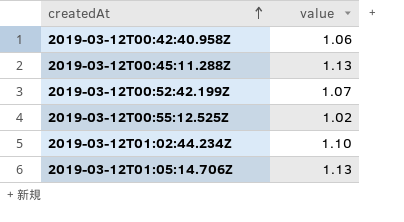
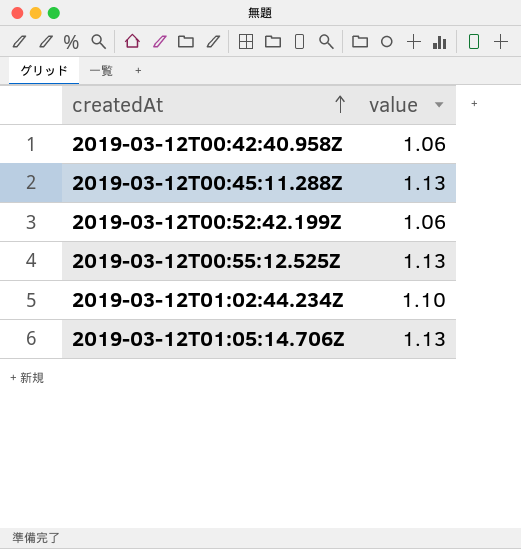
2019-03-12T00:52:42.199Z | value: 1.07 -> 1.06
2019-03-12T00:55:12.525Z | value: 1.02 -> 1.13

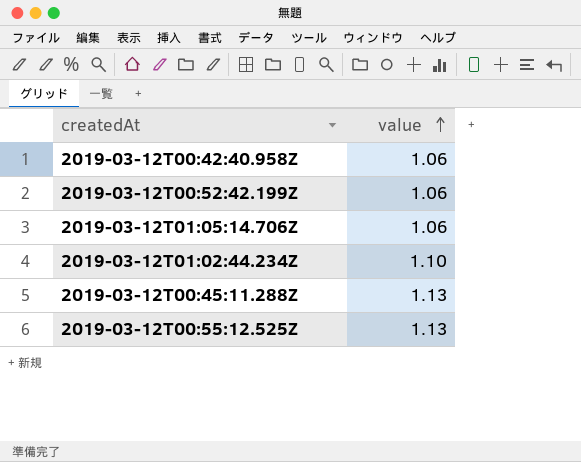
row order: createdAt ascending -> value ascending
2019-03-12T01:05:14.706Z | value: 1.13 -> 1.06

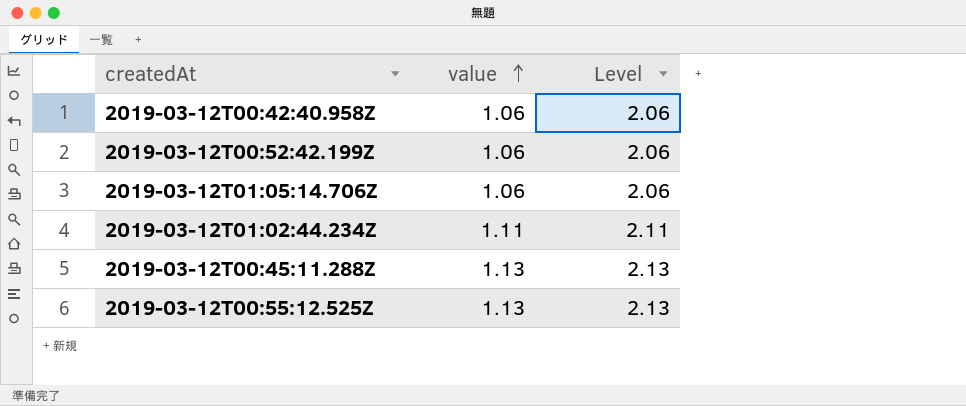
column Level | formula: none -> [value] + 1
2019-03-12T01:02:44.234Z | value: 1.10 -> 1.11

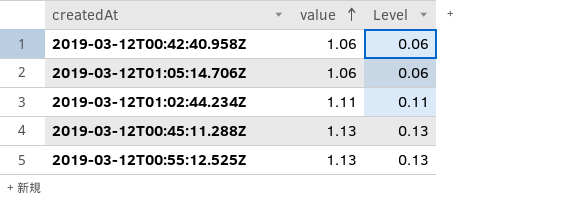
column Level | formula: [value] + 1 -> [value] - 1
row 2019-03-12T00:52:42.199Z: 1.06 | 2.06 -> none

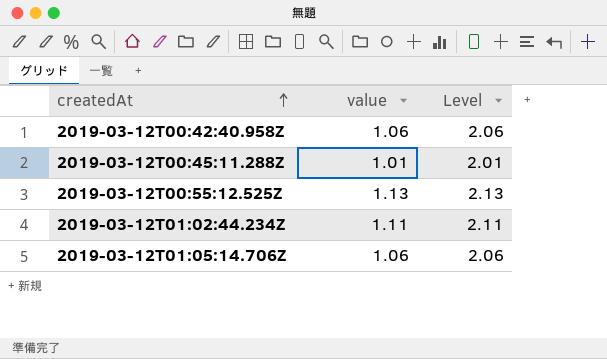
row order: value ascending -> createdAt ascending
column Level | formula: [value] - 1 -> [value] + 1
2019-03-12T00:45:11.288Z | value: 1.13 -> 1.01

